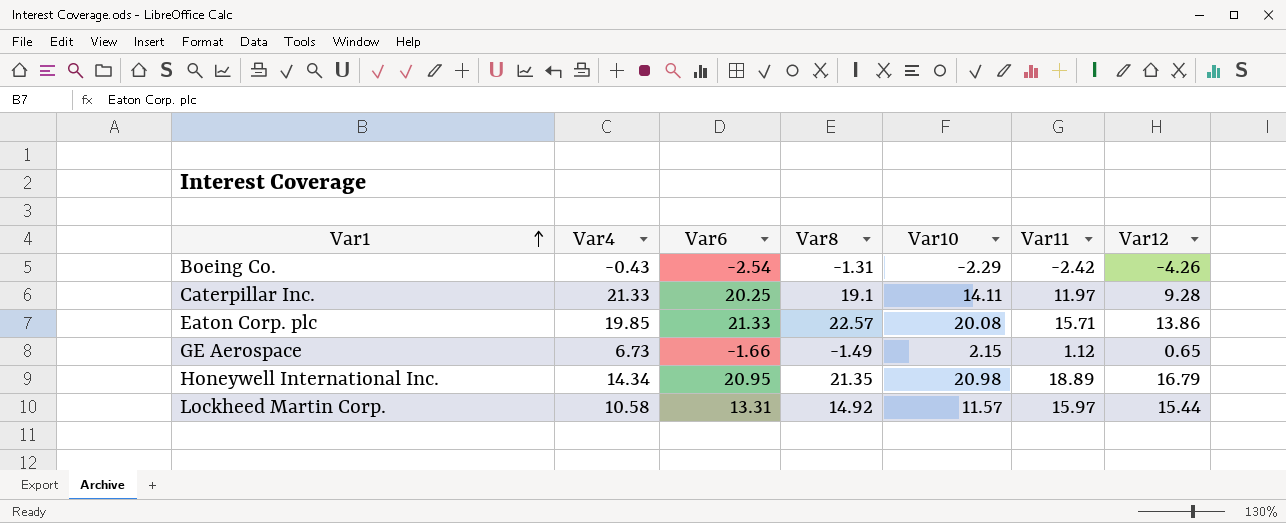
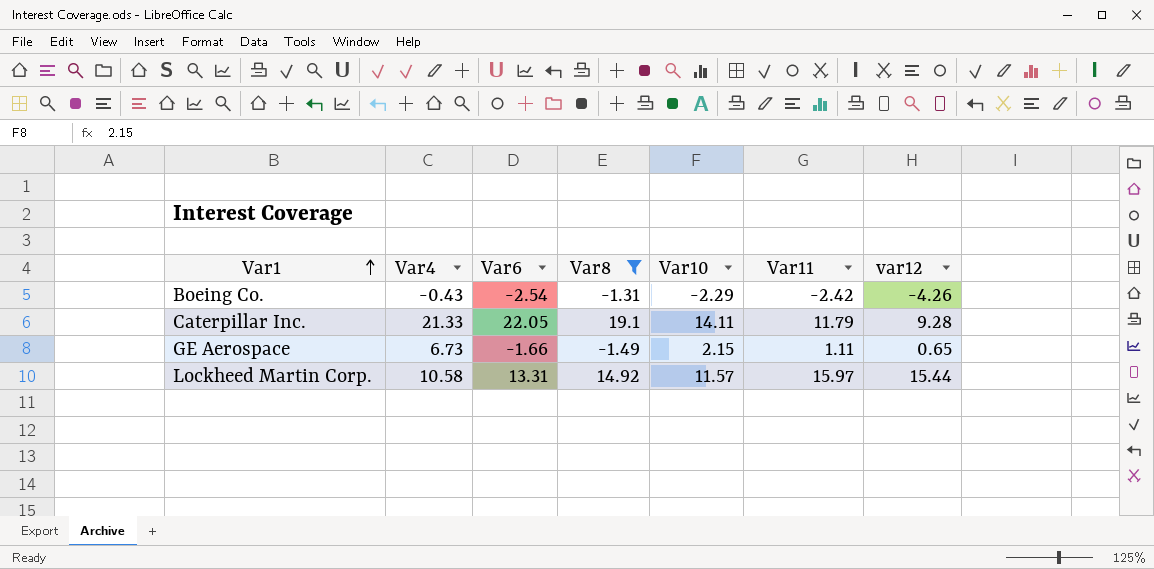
filter: none -> Var8 <= 19.1
column name: Var12 -> var12
Caterpillar Inc. | Var6: 20.25 -> 22.05
Caterpillar Inc. | Var11: 11.97 -> 11.79
GE Aerospace | Var11: 1.12 -> 1.11

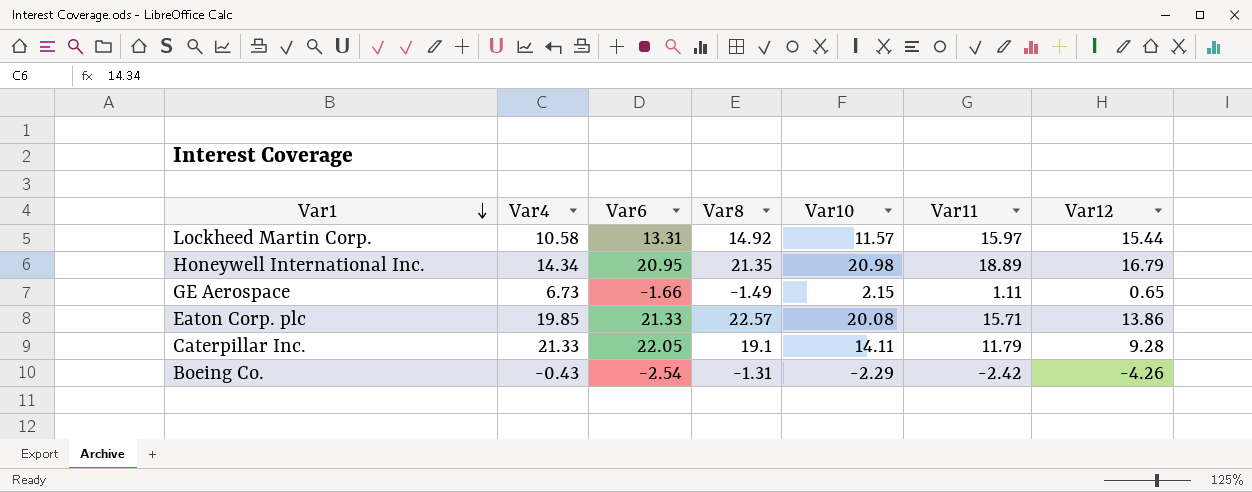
filter: Var8 <= 19.1 -> none
row order: Var1 ascending -> Var1 descending
column name: var12 -> Var12

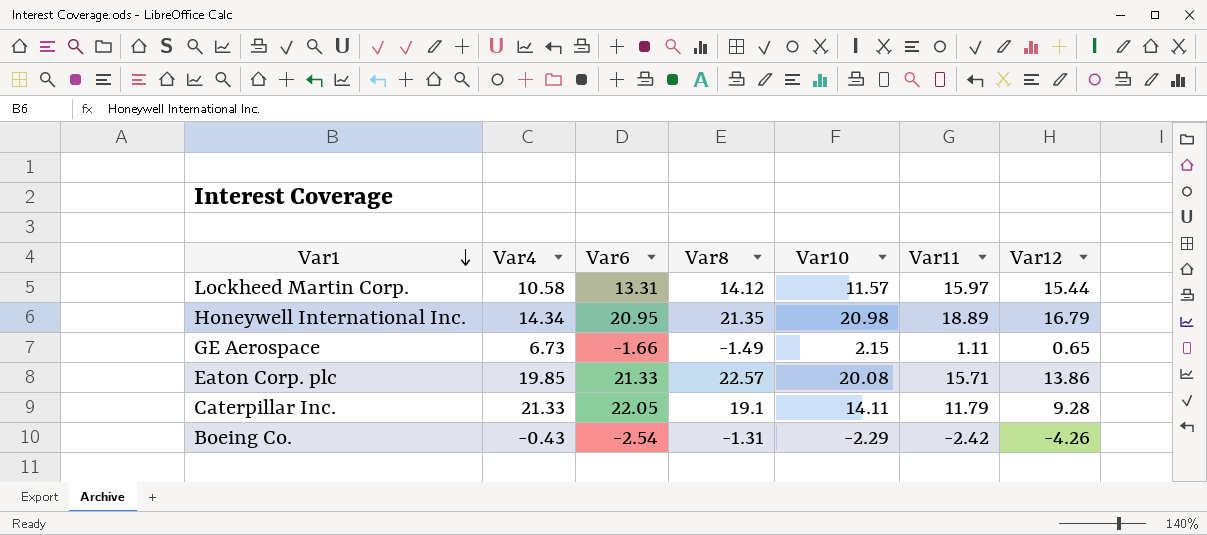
Lockheed Martin Corp. | Var8: 14.92 -> 14.12

